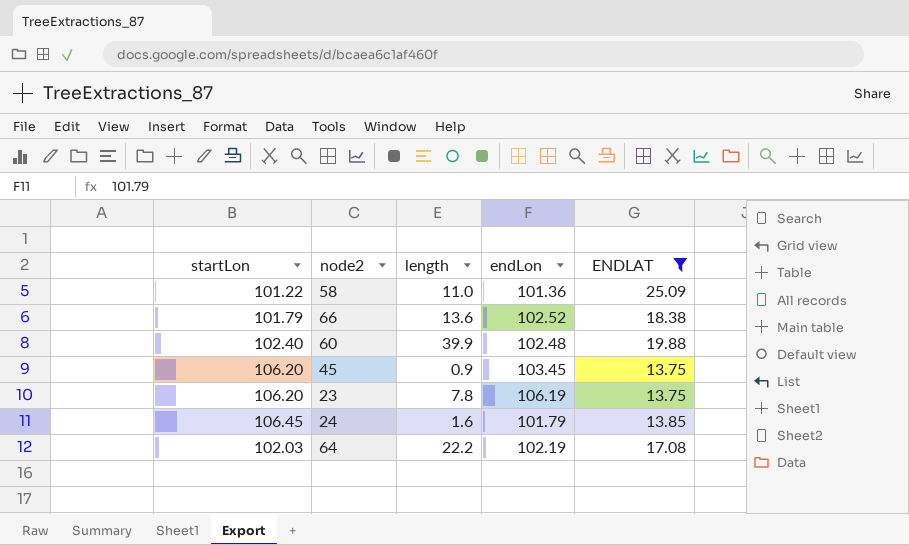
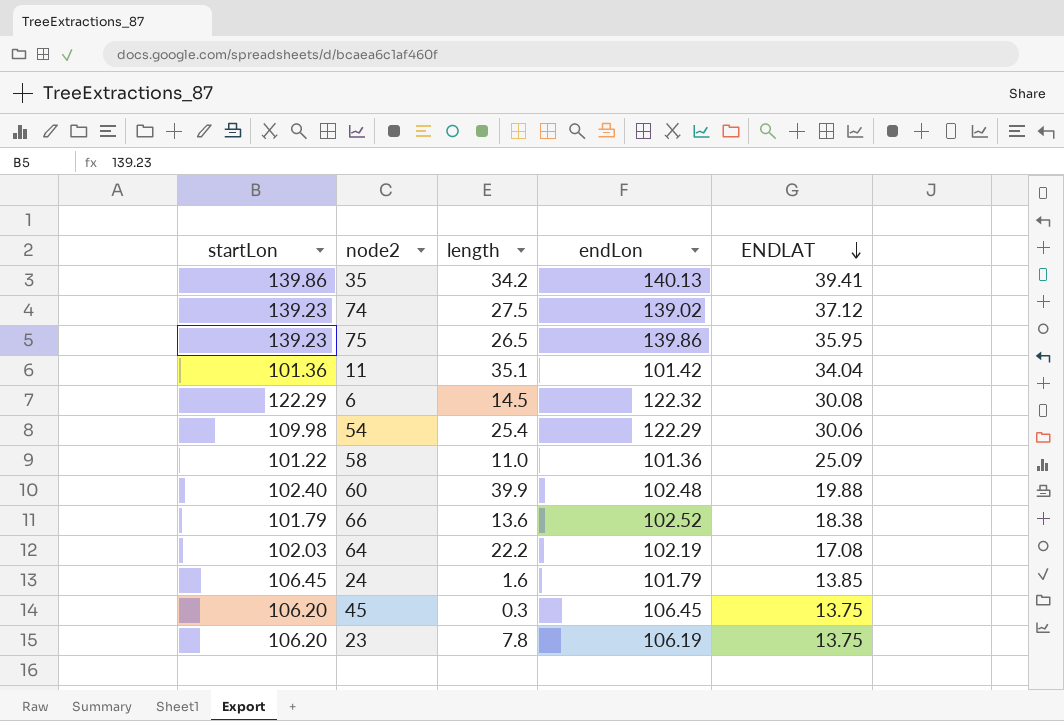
filter: ENDLAT <= 25.09 -> none
row order: none -> ENDLAT descending
45 | length: 0.9 -> 0.3
45 | endLon: 103.45 -> 106.45

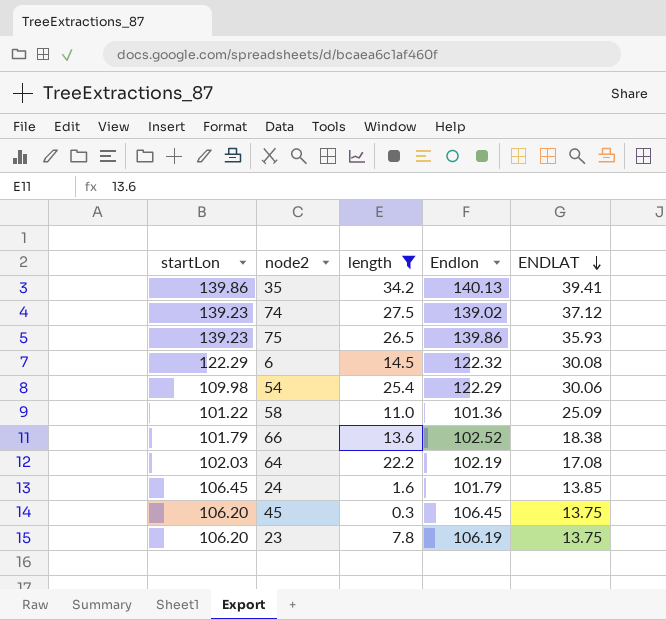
filter: none -> length <= 34.2
column name: endLon -> Endlon
75 | ENDLAT: 35.95 -> 35.93

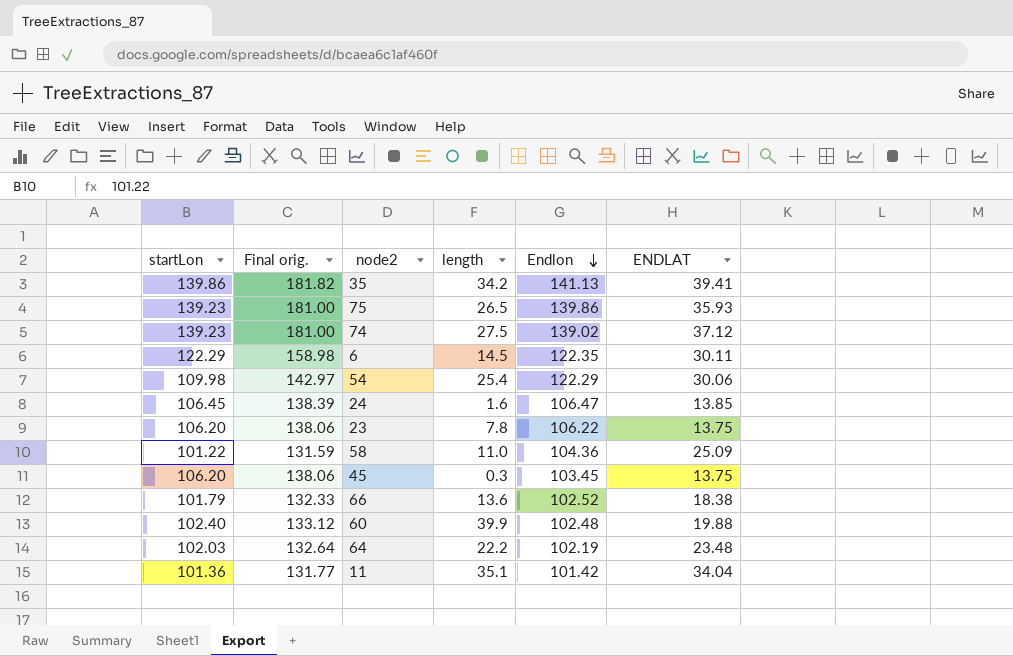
filter: length <= 34.2 -> none
row order: ENDLAT descending -> Endlon descending
column Final orig. | formula: none -> [startLon] * 1.3
35 | Endlon: 140.13 -> 141.13
6 | Endlon: 122.32 -> 122.35
6 | ENDLAT: 30.08 -> 30.11
24 | Endlon: 101.79 -> 106.47
23 | Endlon: 106.19 -> 106.22
58 | Endlon: 101.36 -> 104.36
45 | Endlon: 106.45 -> 103.45
64 | ENDLAT: 17.08 -> 23.48

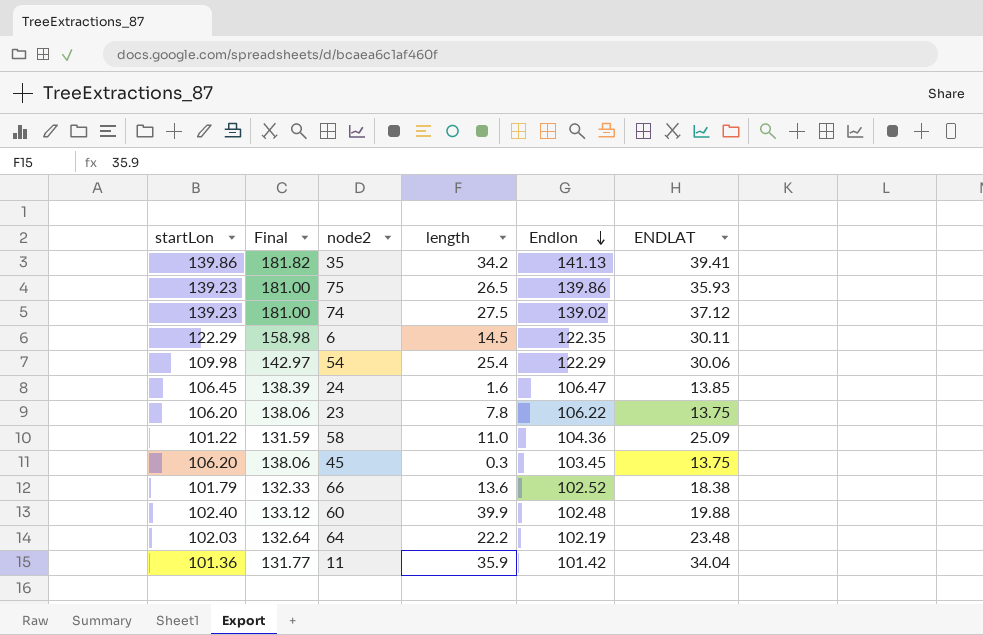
column name: Final orig. -> Final
11 | length: 35.1 -> 35.9

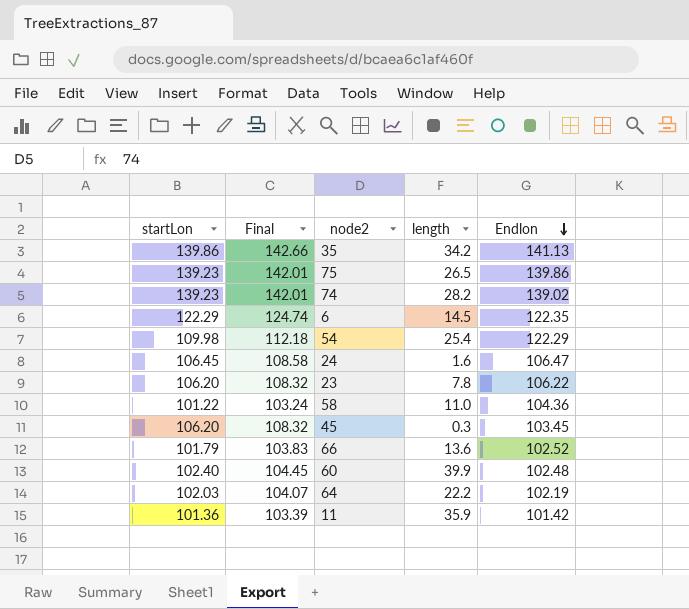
column ENDLAT | position: 6 -> none
column Final | formula: [startLon] * 1.3 -> [startLon] * 1.02
74 | length: 27.5 -> 28.2

